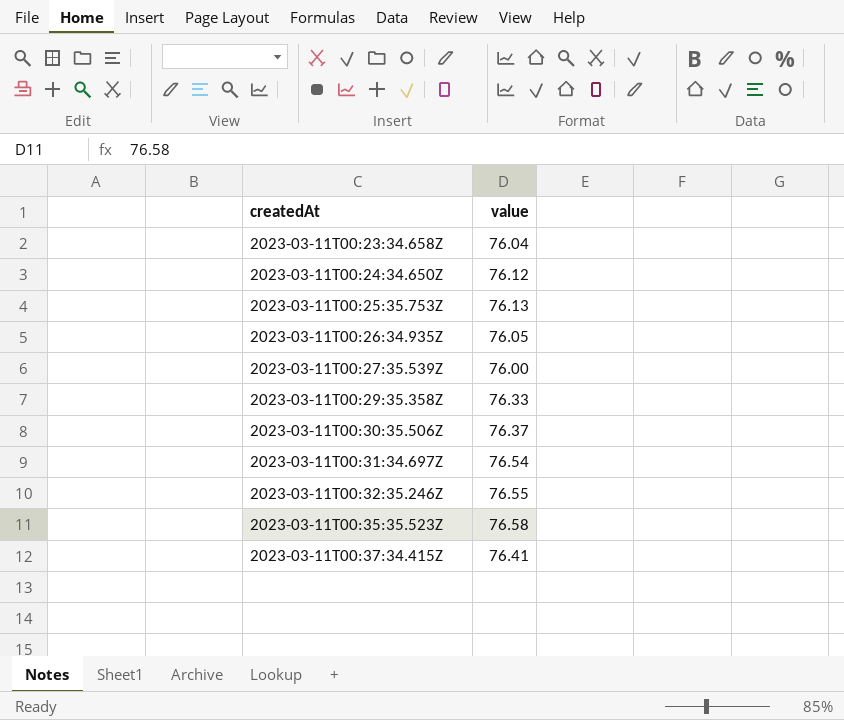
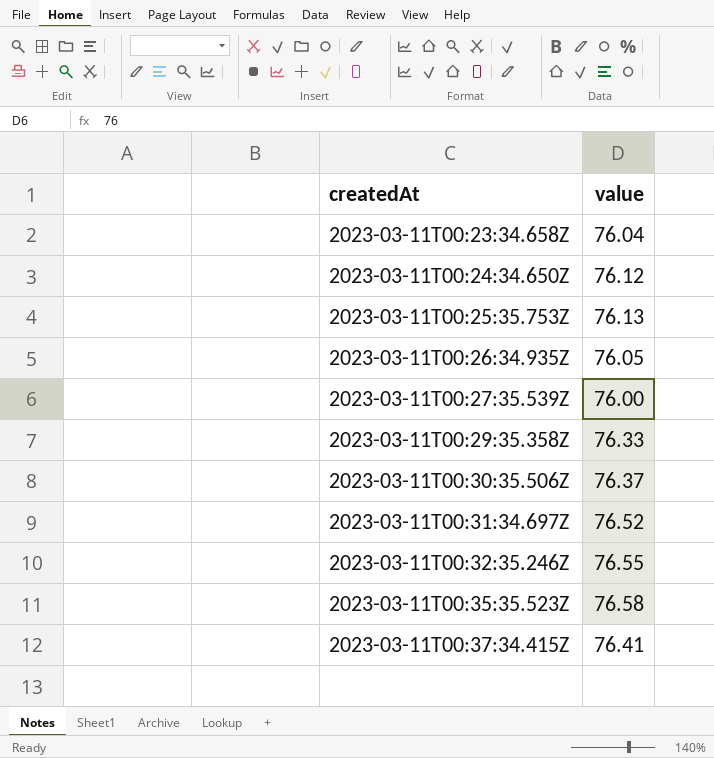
2023-03-11T00:31:34.697Z | value: 76.54 -> 76.52

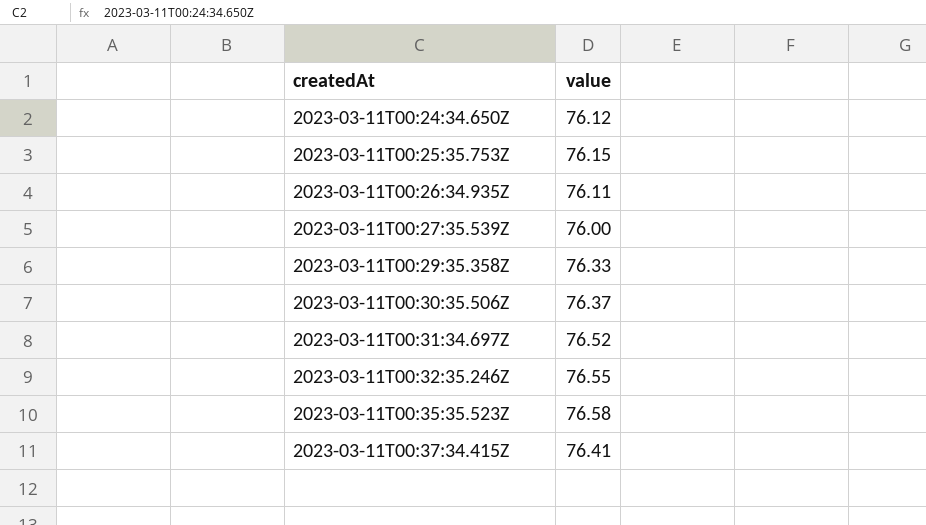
row 2023-03-11T00:23:34.658Z: 76.04 -> none
2023-03-11T00:25:35.753Z | value: 76.13 -> 76.15
2023-03-11T00:26:34.935Z | value: 76.05 -> 76.11

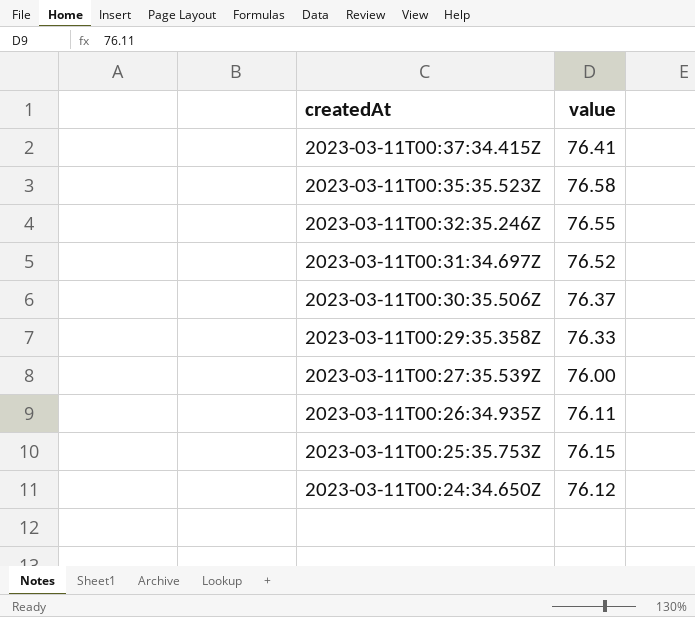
row order: createdAt ascending -> createdAt descending

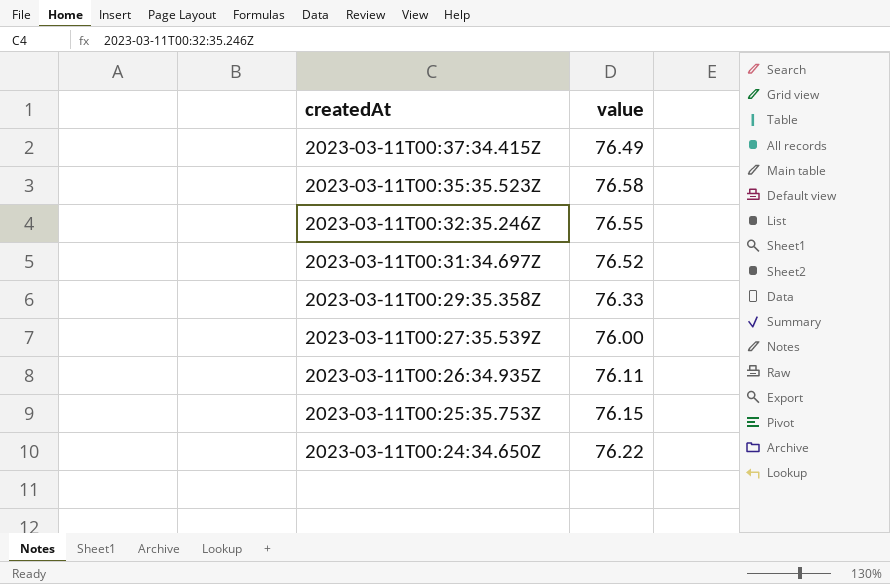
row 2023-03-11T00:30:35.506Z: 76.37 -> none
2023-03-11T00:37:34.415Z | value: 76.41 -> 76.49
2023-03-11T00:24:34.650Z | value: 76.12 -> 76.22

